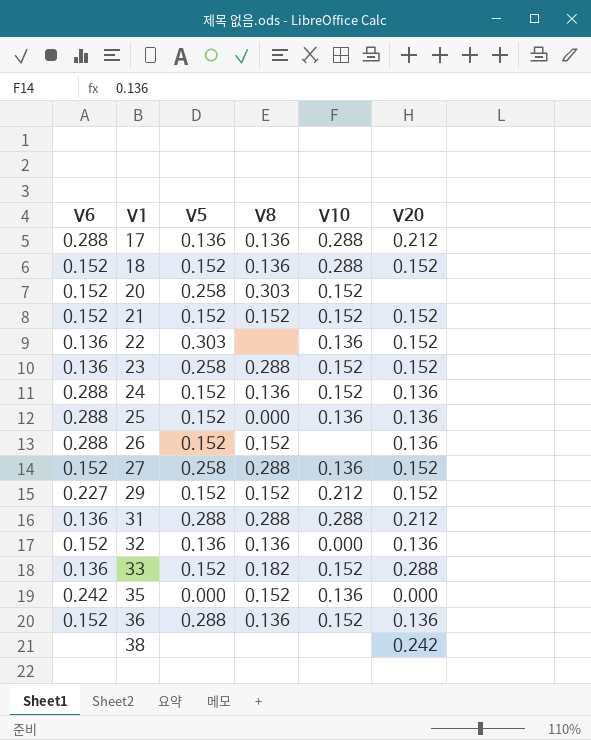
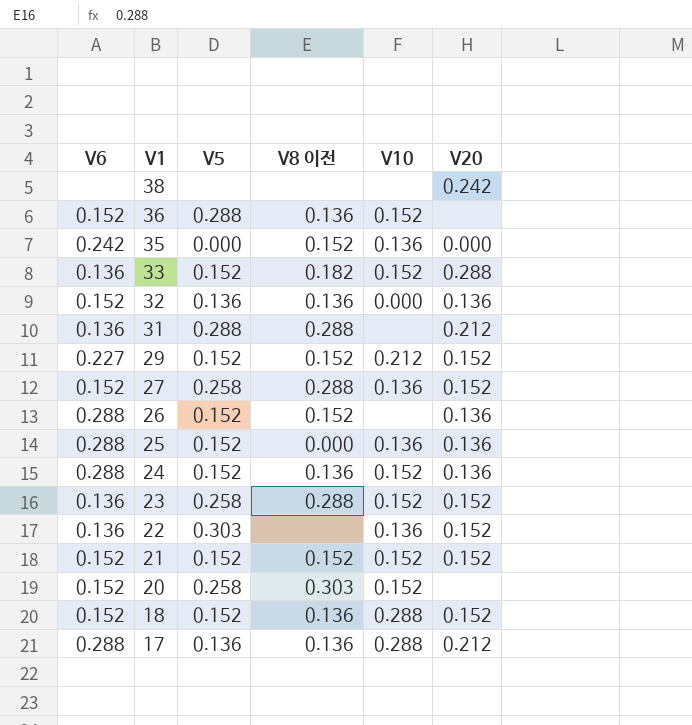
row order: V1 ascending -> V1 descending
column name: V8 -> V8 이전
36 | V20: 0.136 -> none
31 | V10: 0.288 -> none

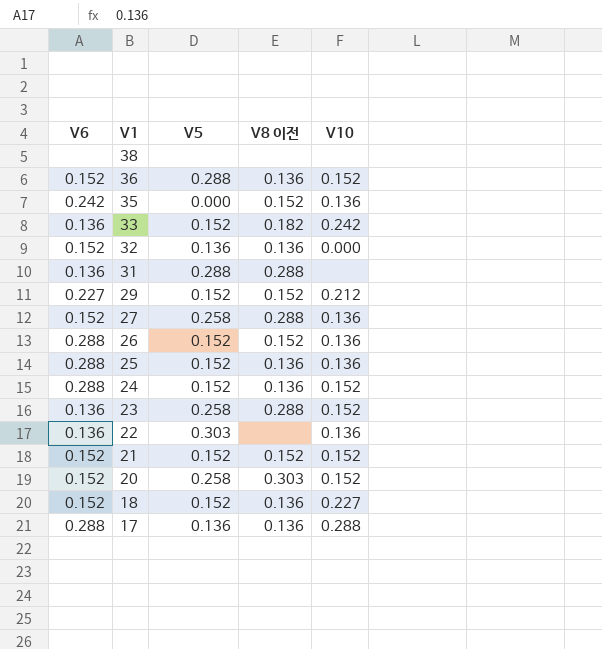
column V20 | position: 6 -> none
33 | V10: 0.152 -> 0.242
26 | V10: none -> 0.136
25 | V8 이전: 0.000 -> 0.136
18 | V10: 0.288 -> 0.227

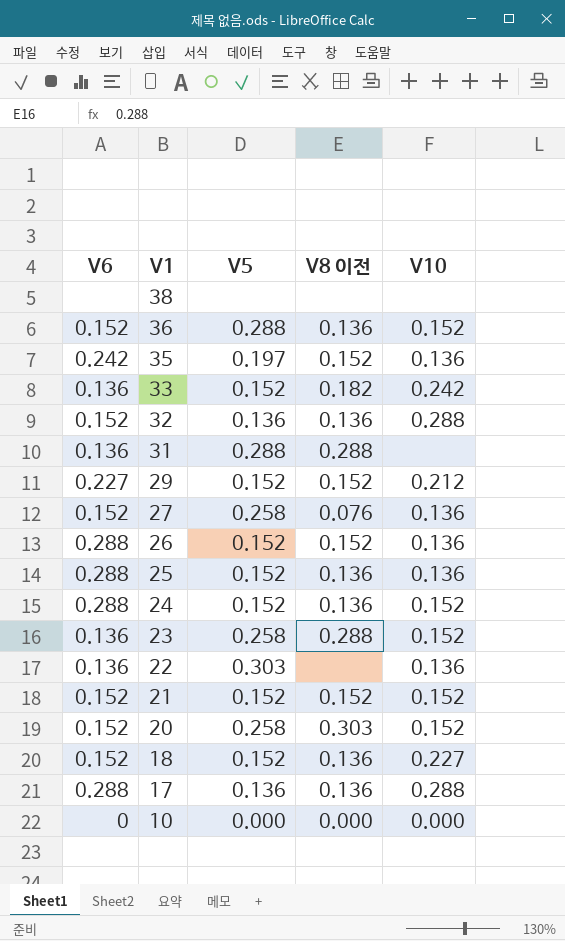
35 | V5: 0.000 -> 0.197
32 | V10: 0.000 -> 0.288
27 | V8 이전: 0.288 -> 0.076
row 10: none -> 0 | 0.000 | 0.000 | 0.000

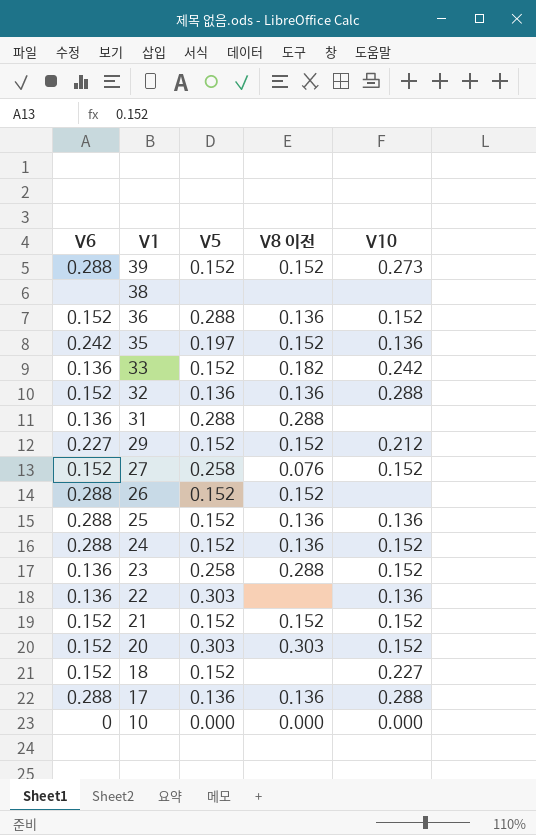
row 39: none -> 0.288 | 0.152 | 0.152 | 0.273
27 | V10: 0.136 -> 0.152
26 | V10: 0.136 -> none
20 | V5: 0.258 -> 0.303
18 | V8 이전: 0.136 -> none

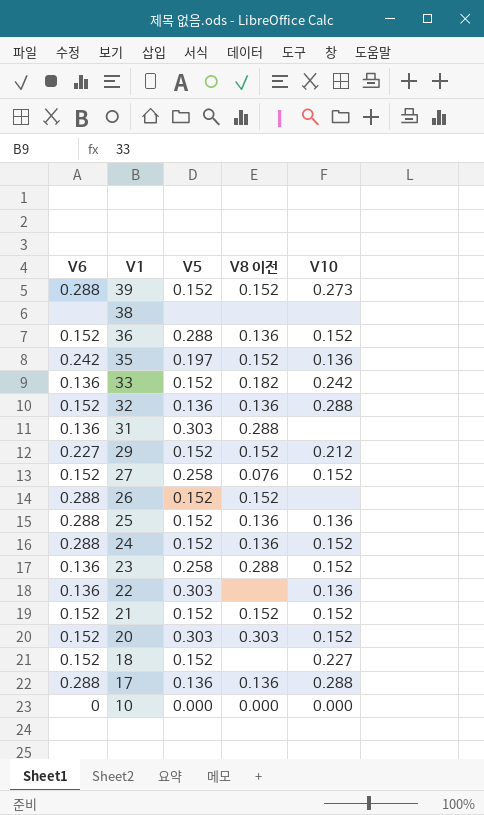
31 | V5: 0.288 -> 0.303

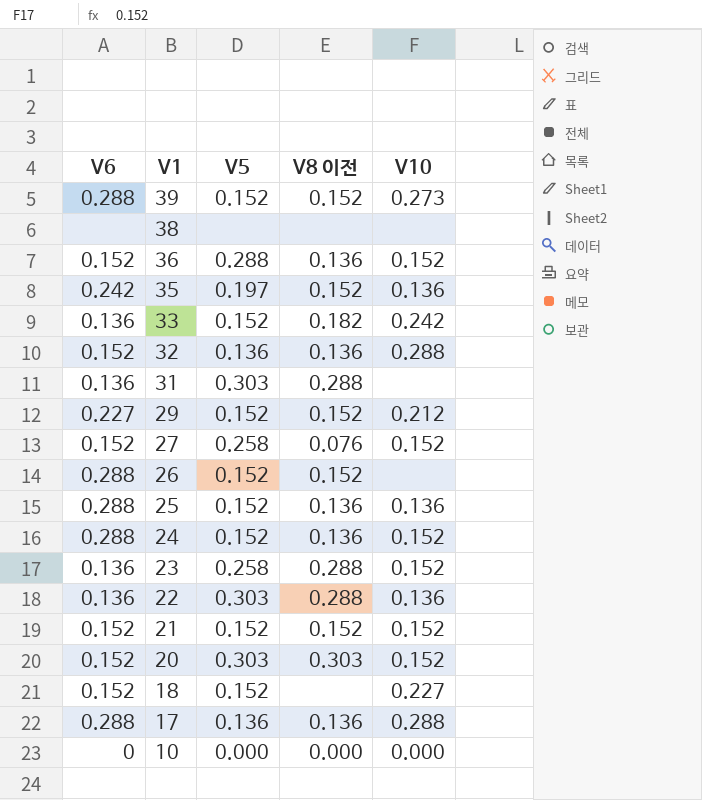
22 | V8 이전: none -> 0.288

